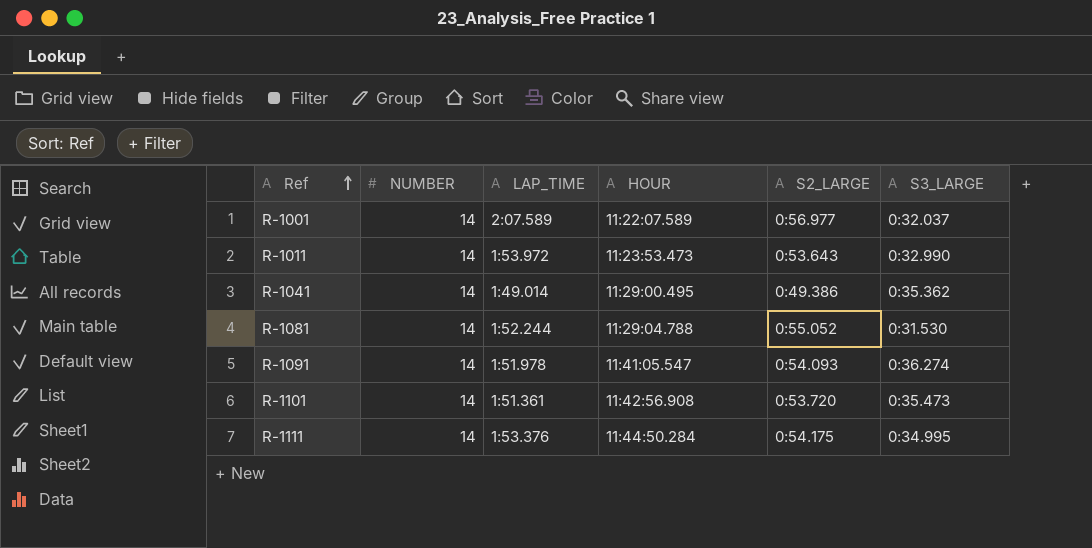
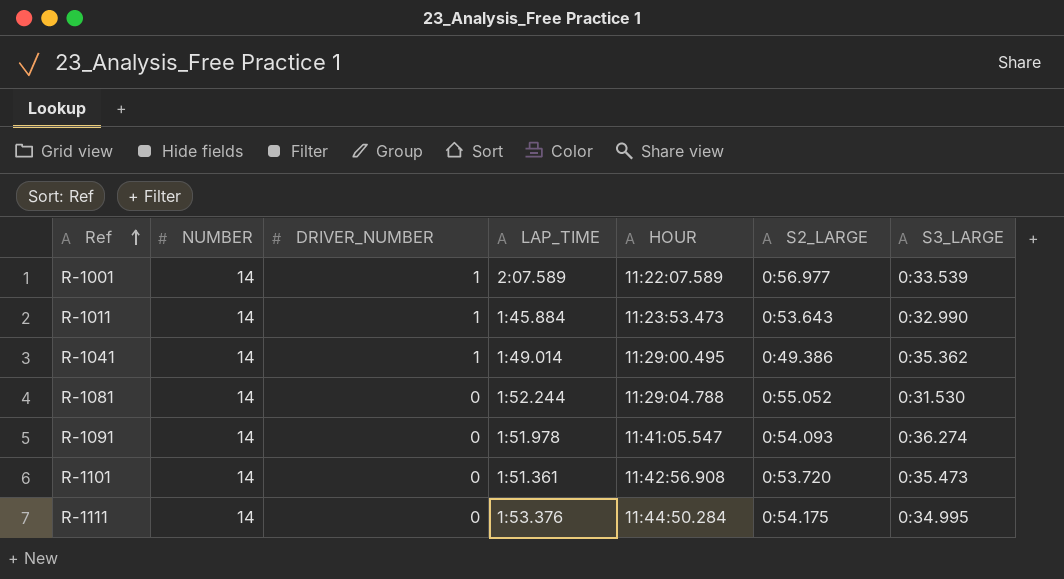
column DRIVER_NUMBER | position: none -> 3
R-1001 | S3_LARGE: 0:32.037 -> 0:33.539
R-1011 | LAP_TIME: 1:53.972 -> 1:45.884

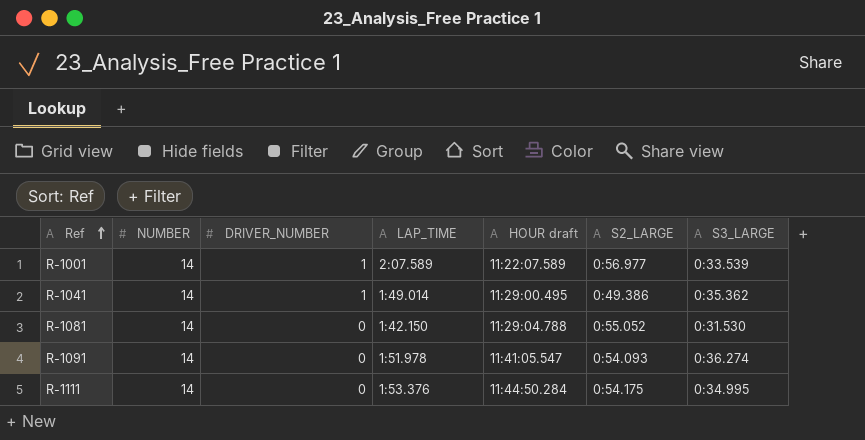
column name: HOUR -> HOUR draft
row R-1011: 14 | 1 | 1:45.884 | 11:23:53.473 | 0:53.643 | 0:32.990 -> none
row R-1101: 14 | 0 | 1:51.361 | 11:42:56.908 | 0:53.720 | 0:35.473 -> none
R-1081 | LAP_TIME: 1:52.244 -> 1:42.150

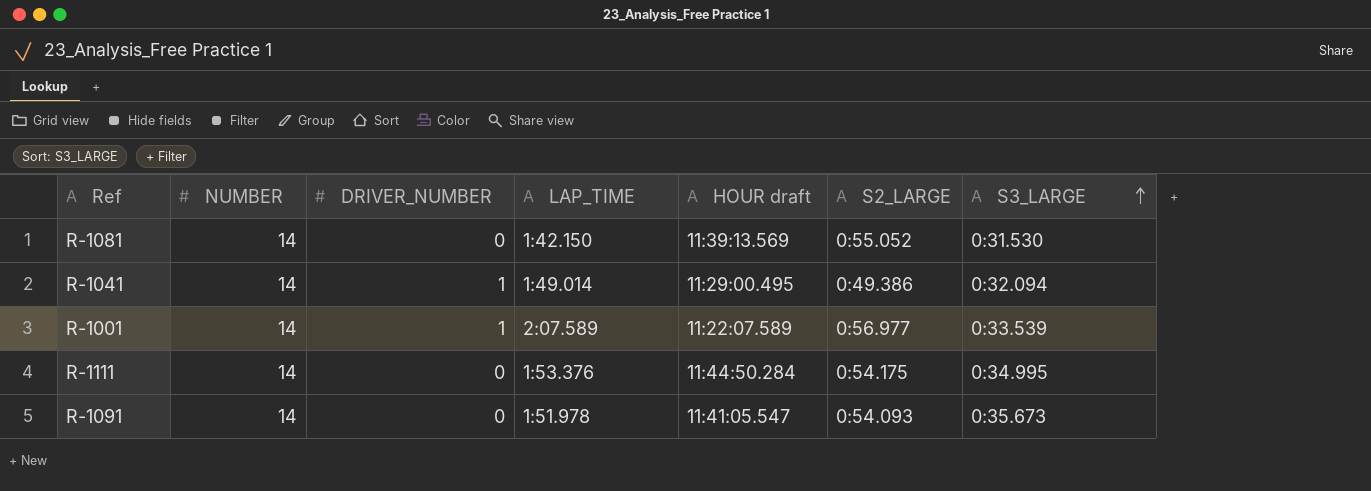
row order: Ref ascending -> S3_LARGE ascending
R-1081 | HOUR draft: 11:29:04.788 -> 11:39:13.569
R-1041 | S3_LARGE: 0:35.362 -> 0:32.094
R-1091 | S3_LARGE: 0:36.274 -> 0:35.673

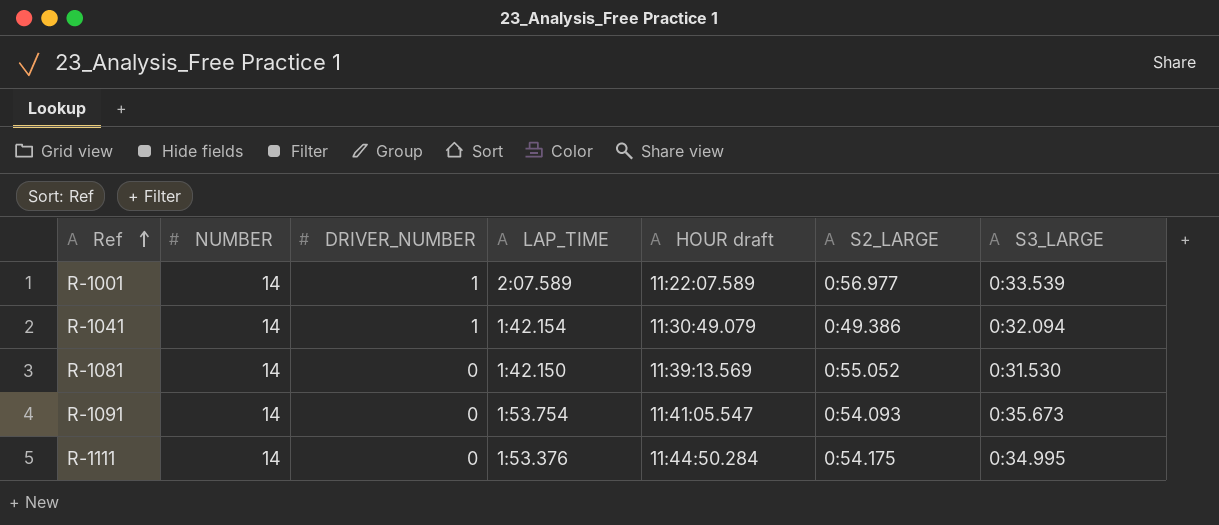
row order: S3_LARGE ascending -> Ref ascending
R-1041 | LAP_TIME: 1:49.014 -> 1:42.154
R-1041 | HOUR draft: 11:29:00.495 -> 11:30:49.079
R-1091 | LAP_TIME: 1:51.978 -> 1:53.754

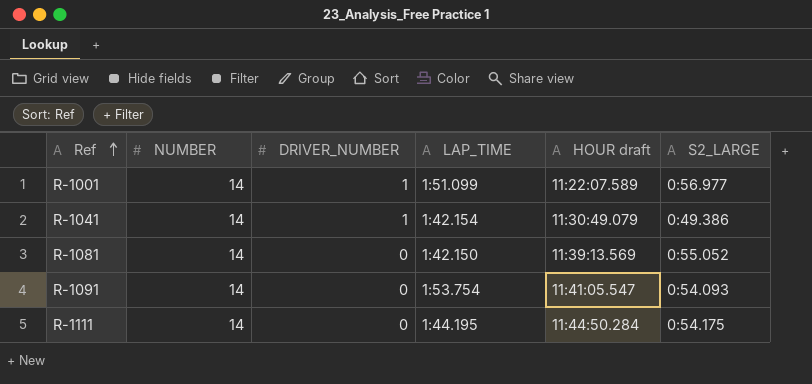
column S3_LARGE | position: 7 -> none
R-1001 | LAP_TIME: 2:07.589 -> 1:51.099
R-1111 | LAP_TIME: 1:53.376 -> 1:44.195

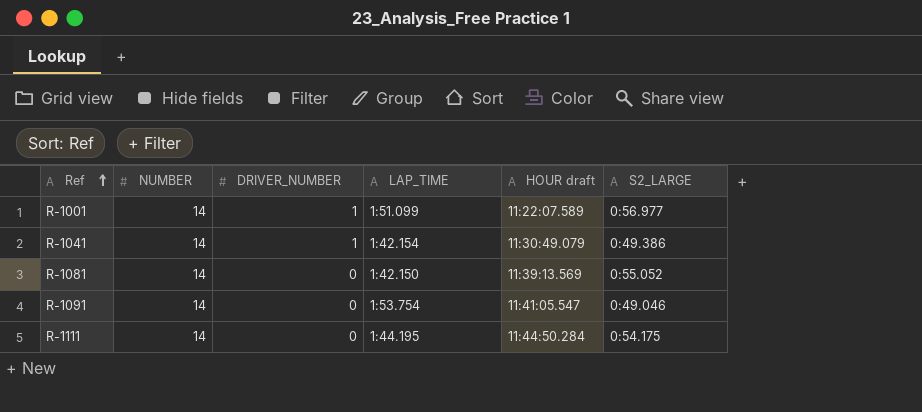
R-1091 | S2_LARGE: 0:54.093 -> 0:49.046

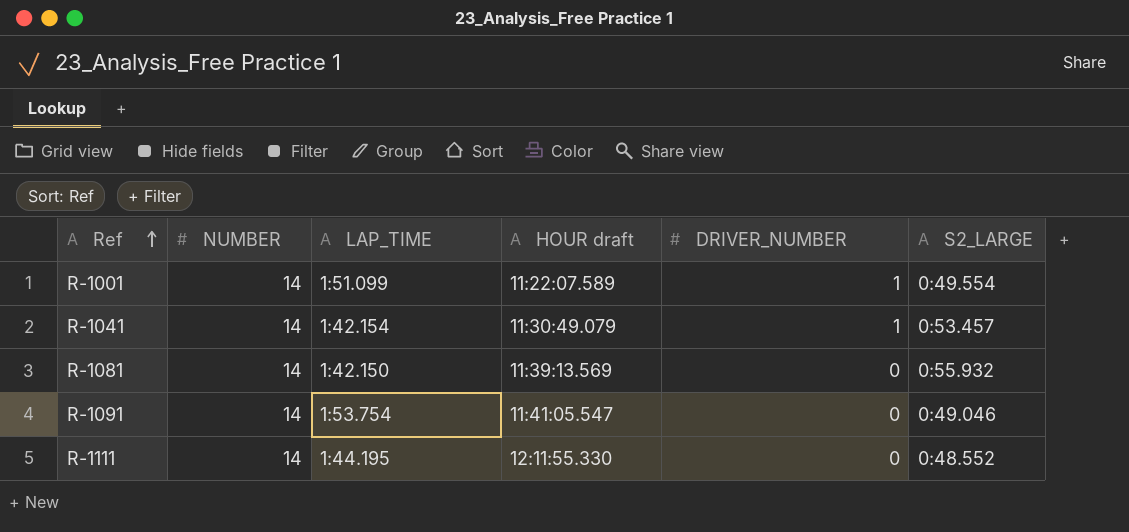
column DRIVER_NUMBER | position: 3 -> 5
R-1001 | S2_LARGE: 0:56.977 -> 0:49.554
R-1041 | S2_LARGE: 0:49.386 -> 0:53.457
R-1081 | S2_LARGE: 0:55.052 -> 0:55.932
R-1111 | HOUR draft: 11:44:50.284 -> 12:11:55.330
R-1111 | S2_LARGE: 0:54.175 -> 0:48.552

